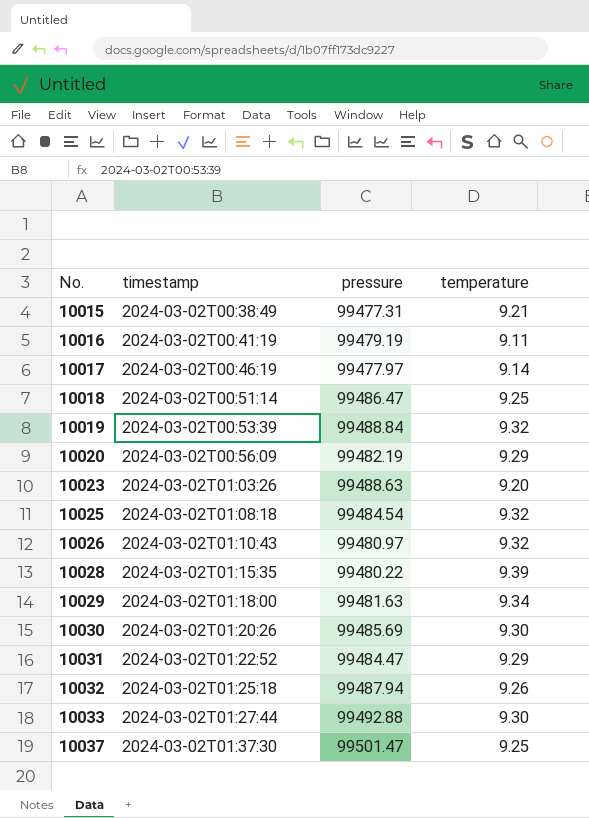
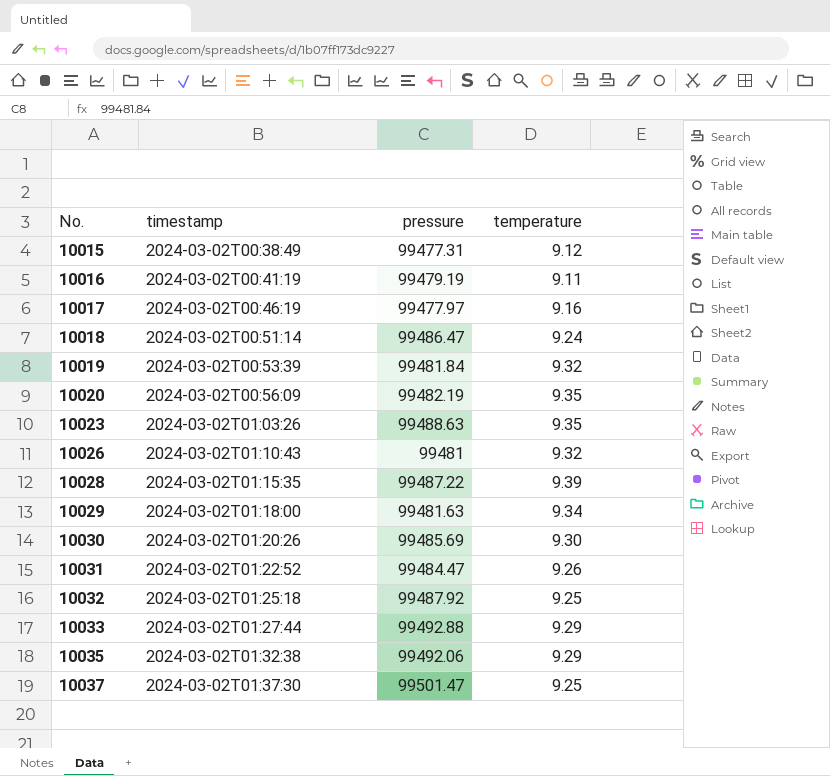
row 10025: 2024-03-02T01:08:18 | 99484.54 | 9.32 -> none
10015 | temperature: 9.21 -> 9.12
10017 | temperature: 9.14 -> 9.16
10018 | temperature: 9.25 -> 9.24
10019 | pressure: 99488.84 -> 99481.84
10020 | temperature: 9.29 -> 9.35
10023 | temperature: 9.20 -> 9.35
10026 | pressure: 99480.97 -> 99481
10028 | pressure: 99480.22 -> 99487.22
10031 | temperature: 9.29 -> 9.26
10032 | pressure: 99487.94 -> 99487.92
10032 | temperature: 9.26 -> 9.25
10033 | temperature: 9.30 -> 9.29
row 10035: none -> 2024-03-02T01:32:38 | 99492.06 | 9.29

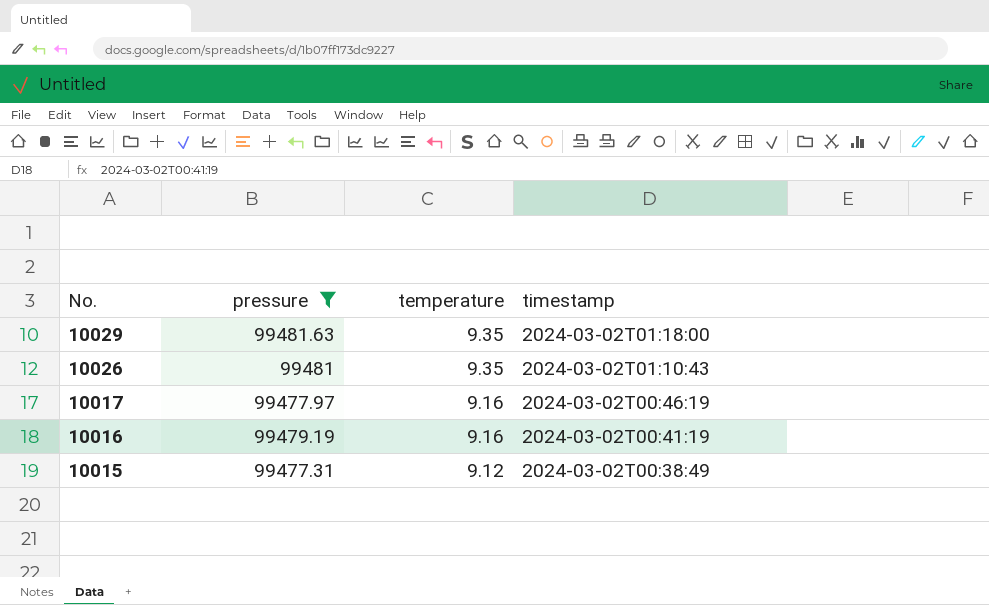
filter: none -> pressure <= 99481.63
row order: No. ascending -> No. descending
column timestamp | position: 2 -> 4
10029 | temperature: 9.34 -> 9.35
10026 | temperature: 9.32 -> 9.35
10016 | temperature: 9.11 -> 9.16

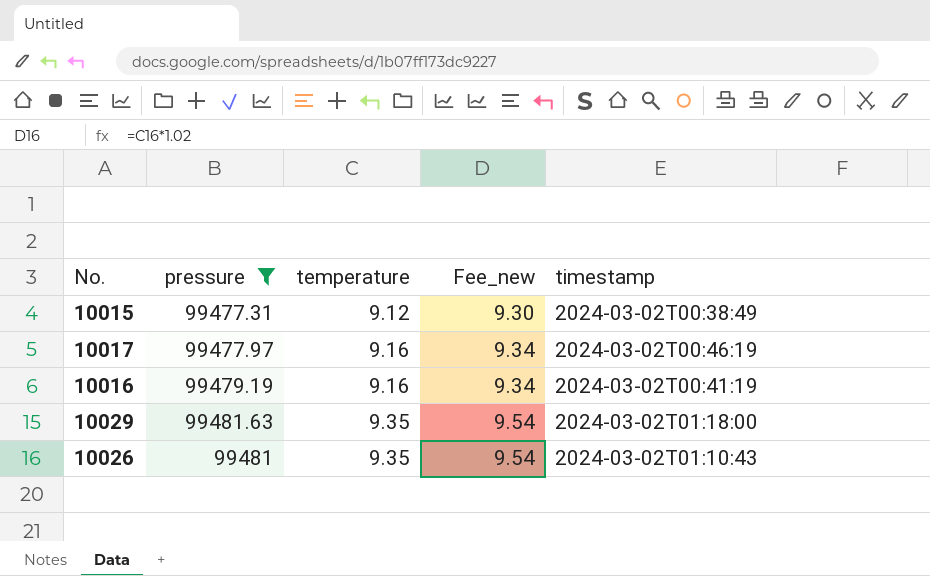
row order: No. descending -> temperature ascending
column Fee_new | formula: none -> [temperature] * 1.02

